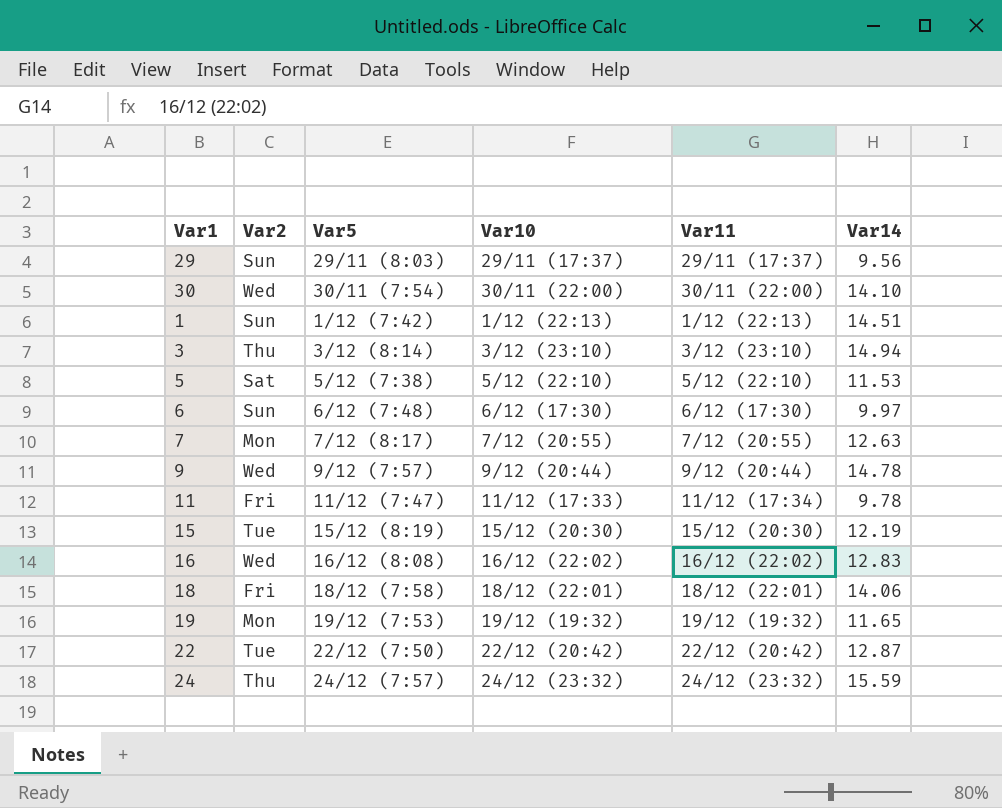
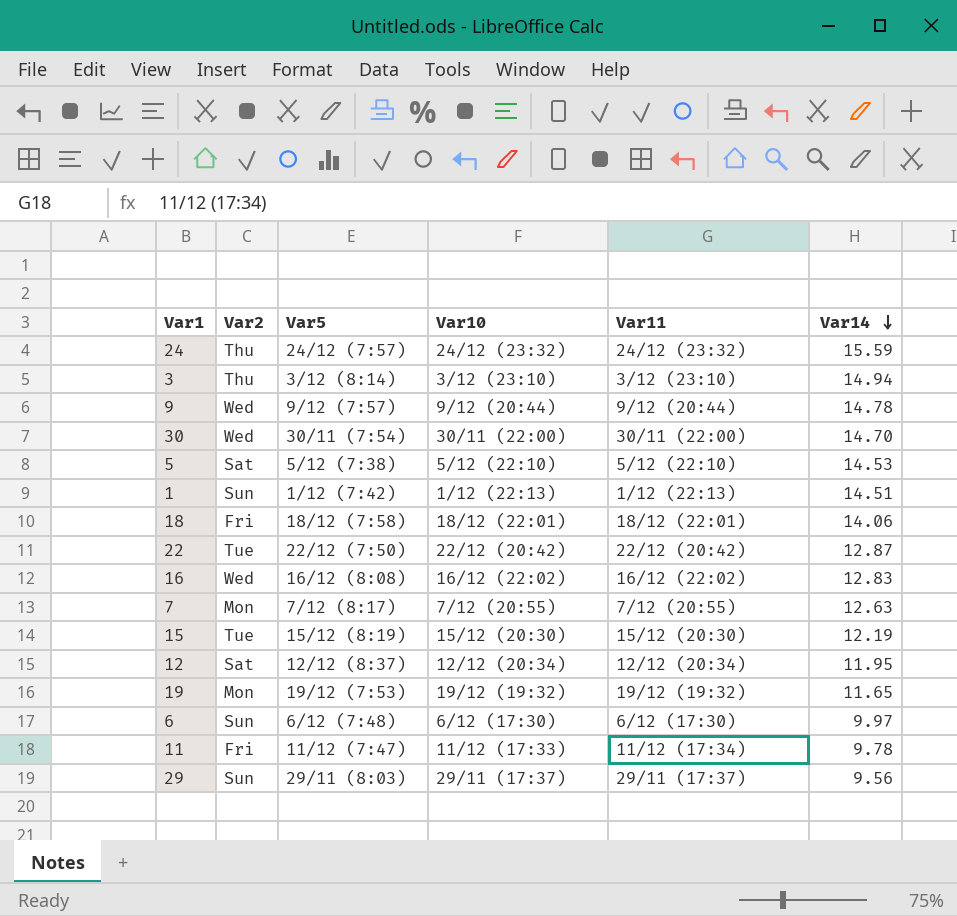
row order: none -> Var14 descending
30 | Var14: 14.10 -> 14.70
5 | Var14: 11.53 -> 14.53
row 12: none -> Sat | 12/12 (8:37) | 12/12 (20:34) | 12/12 (20:34) | 11.95

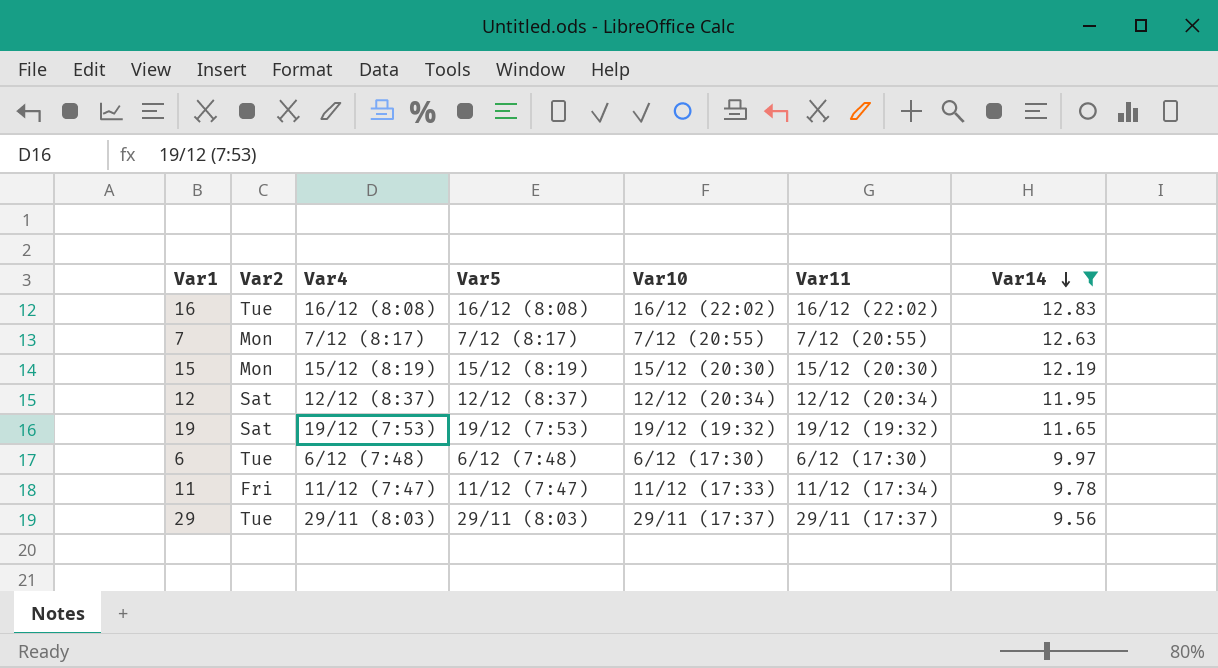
filter: none -> Var14 <= 12.83
column Var4 | position: none -> 3
16 | Var2: Wed -> Tue
15 | Var2: Tue -> Mon
19 | Var2: Mon -> Sat
6 | Var2: Sun -> Tue
29 | Var2: Sun -> Tue

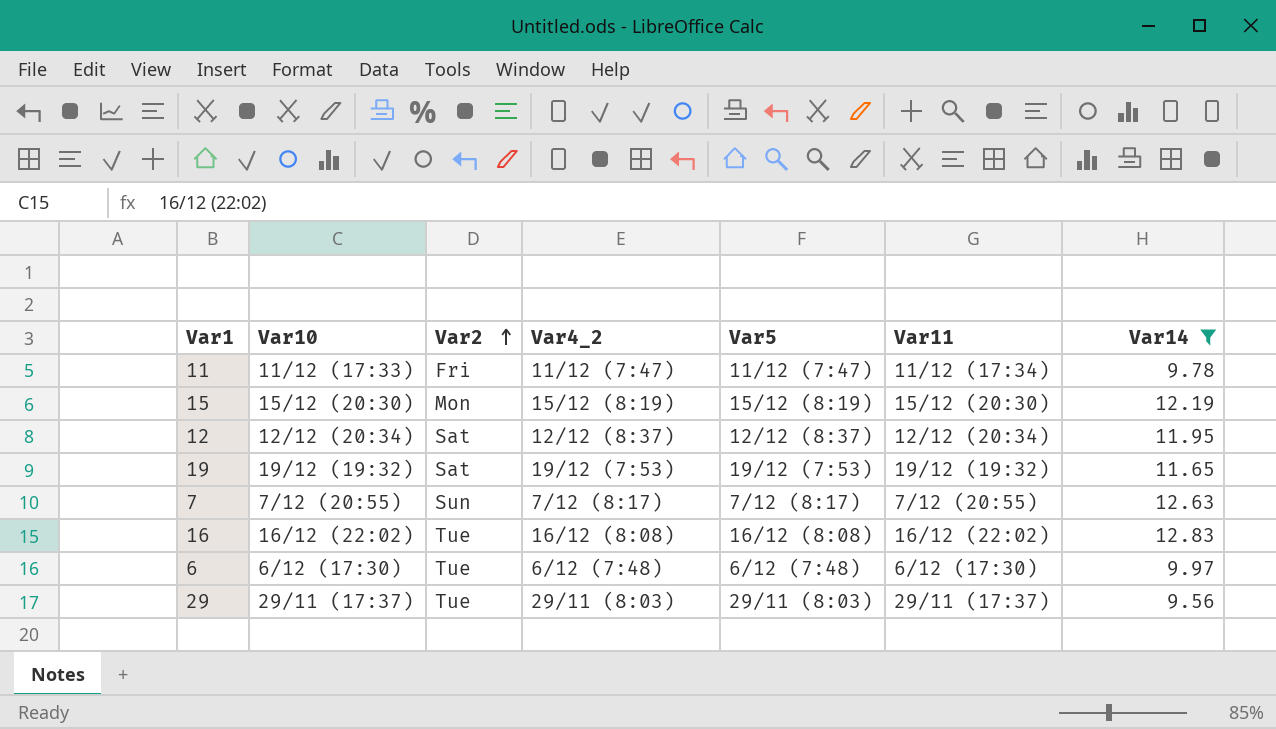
row order: Var14 descending -> Var2 ascending
column Var10 | position: 5 -> 2
column name: Var4 -> Var4_2
7 | Var2: Mon -> Sun

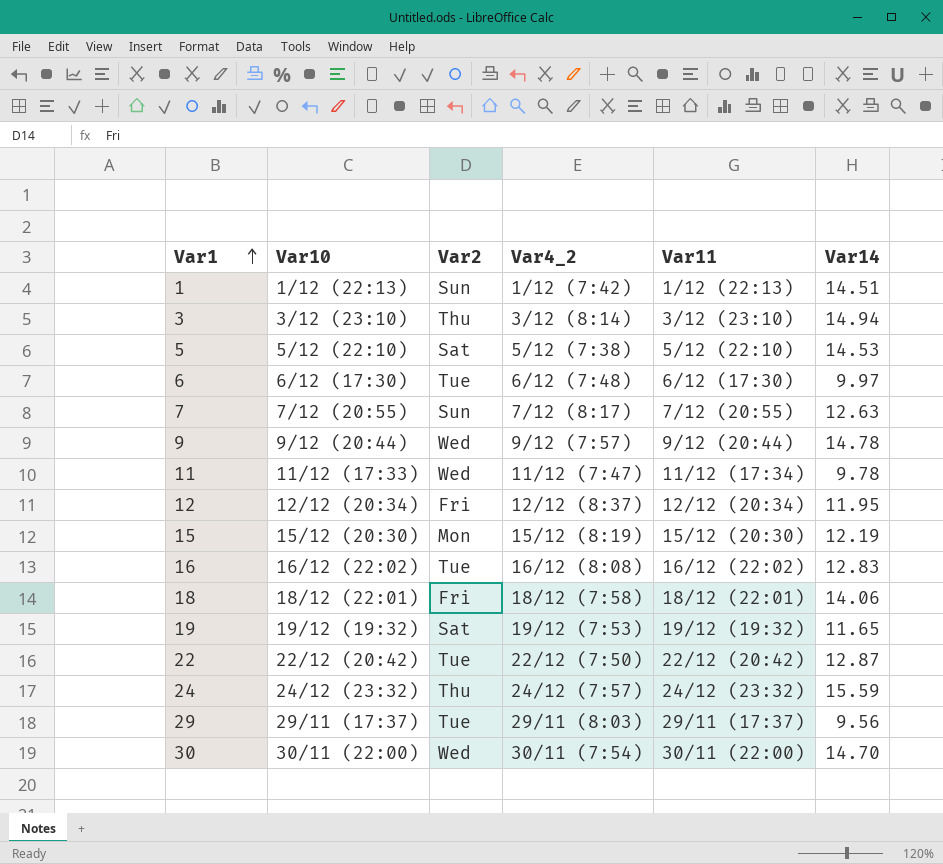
filter: Var14 <= 12.83 -> none
row order: Var2 ascending -> Var1 ascending
column Var5 | position: 5 -> none
11 | Var2: Fri -> Wed
12 | Var2: Sat -> Fri

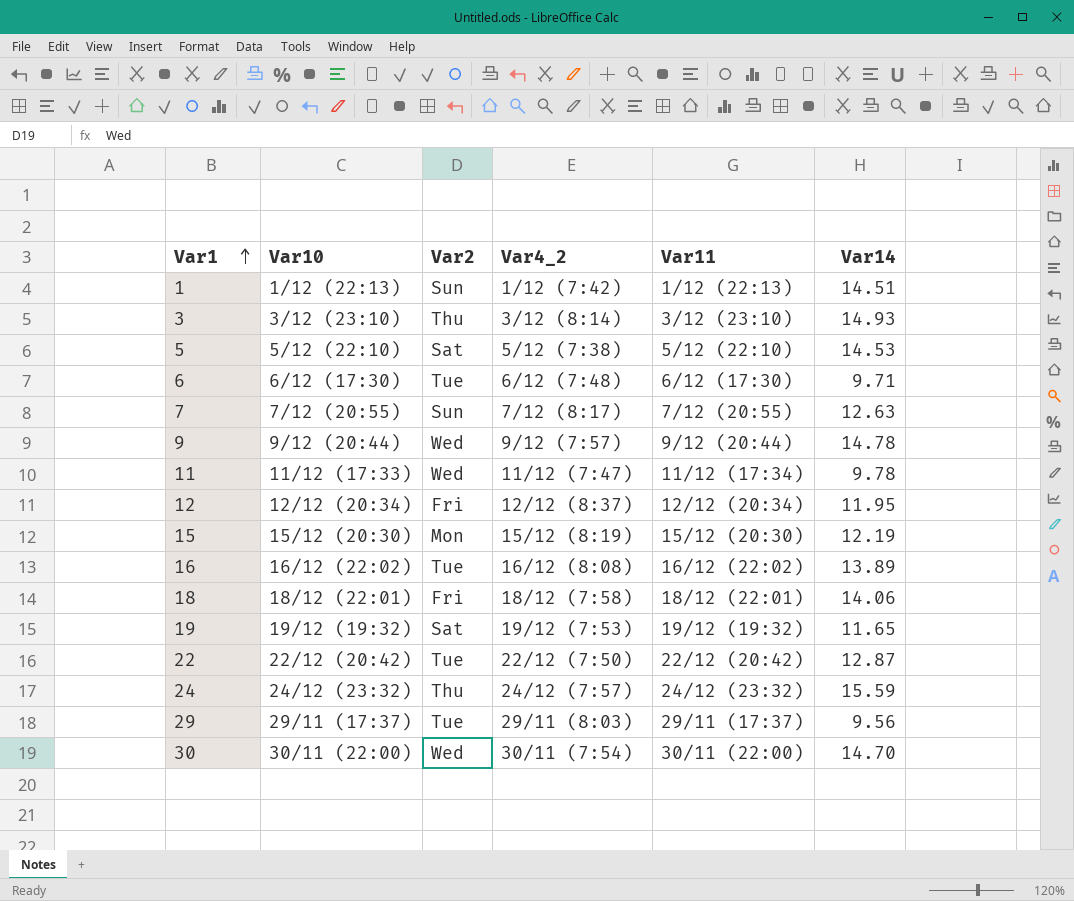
3 | Var14: 14.94 -> 14.93
6 | Var14: 9.97 -> 9.71
16 | Var14: 12.83 -> 13.89

